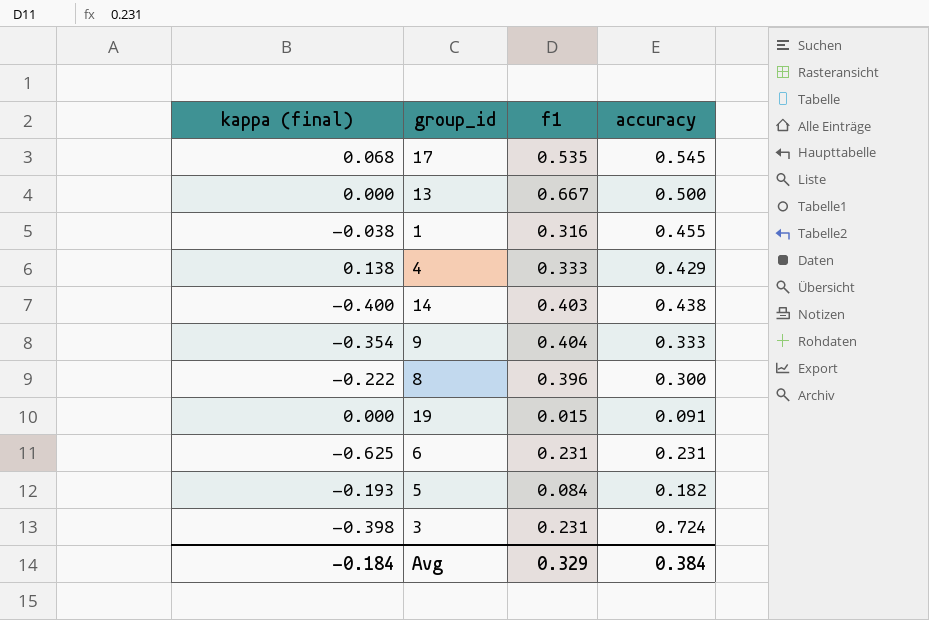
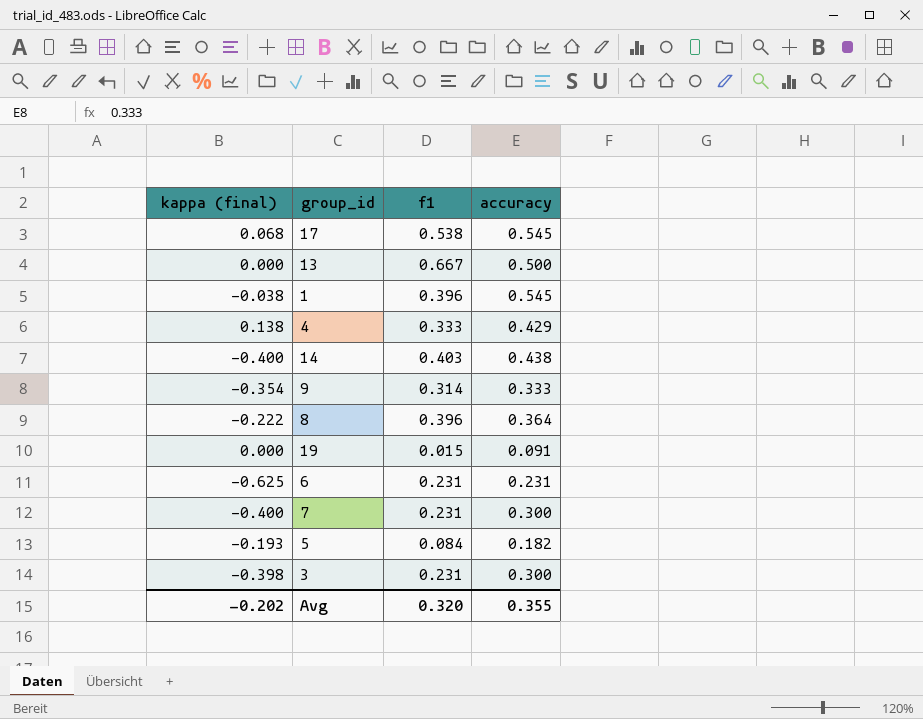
17 | f1: 0.535 -> 0.538
1 | f1: 0.316 -> 0.396
1 | accuracy: 0.455 -> 0.545
9 | f1: 0.404 -> 0.314
8 | accuracy: 0.300 -> 0.364
row 7: none -> -0.400 | 0.231 | 0.300
3 | accuracy: 0.724 -> 0.300
Avg | kappa (final): -0.184 -> -0.202
Avg | f1: 0.329 -> 0.320
Avg | accuracy: 0.384 -> 0.355

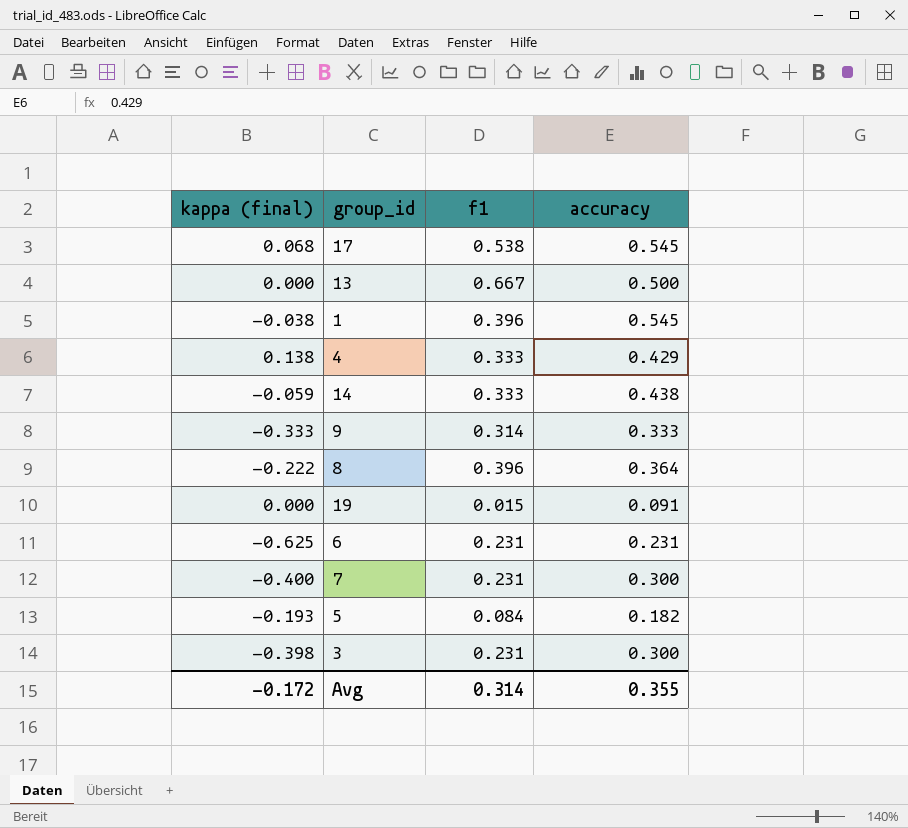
14 | kappa (final): -0.400 -> -0.059
14 | f1: 0.403 -> 0.333
9 | kappa (final): -0.354 -> -0.333
Avg | kappa (final): -0.202 -> -0.172
Avg | f1: 0.320 -> 0.314

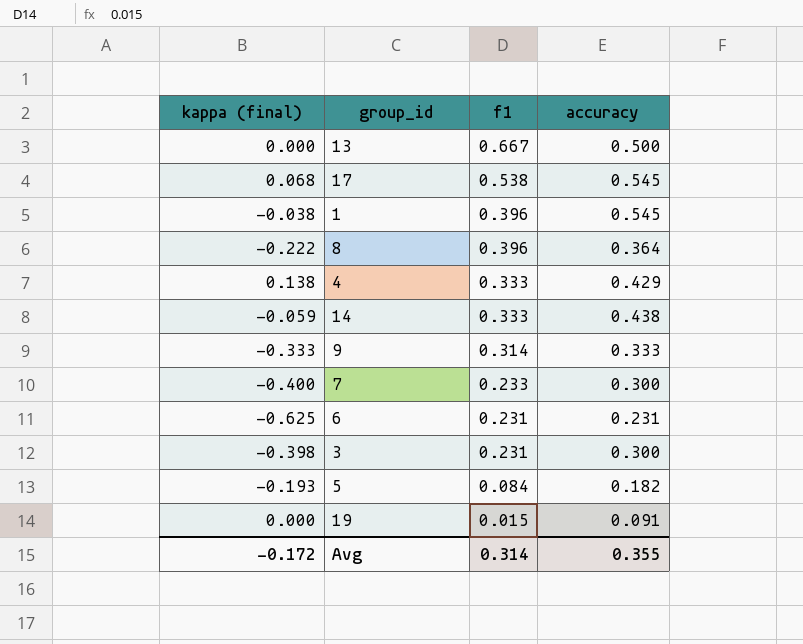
row order: none -> f1 descending
7 | f1: 0.231 -> 0.233

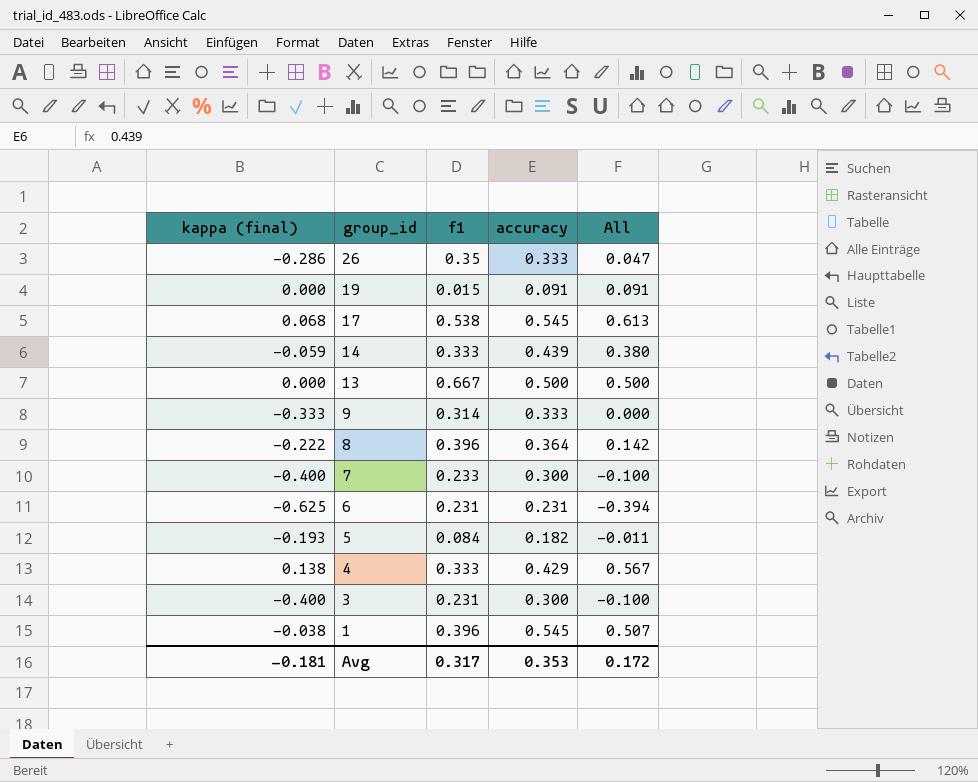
row order: f1 descending -> group_id descending
column All | formula: none -> [kappa (final)] + [accuracy]
row 26: none -> -0.286 | 0.35 | 0.333 | 0.047
14 | accuracy: 0.438 -> 0.439
3 | kappa (final): -0.398 -> -0.400
Avg | kappa (final): -0.172 -> -0.181
Avg | f1: 0.314 -> 0.317
Avg | accuracy: 0.355 -> 0.353

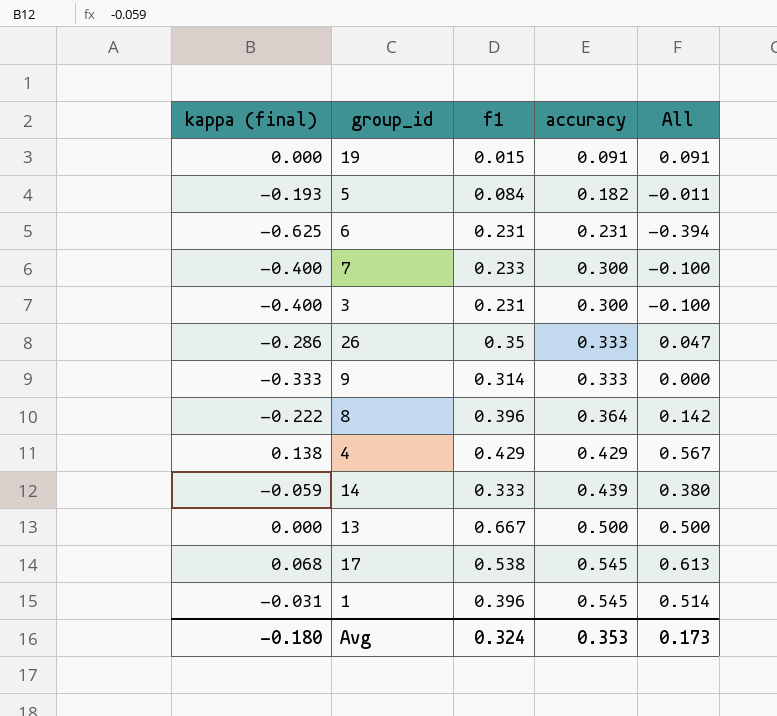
row order: group_id descending -> accuracy ascending
4 | f1: 0.333 -> 0.429
1 | kappa (final): -0.038 -> -0.031
1 | All: 0.507 -> 0.514
Avg | kappa (final): -0.181 -> -0.180
Avg | f1: 0.317 -> 0.324
Avg | All: 0.172 -> 0.173

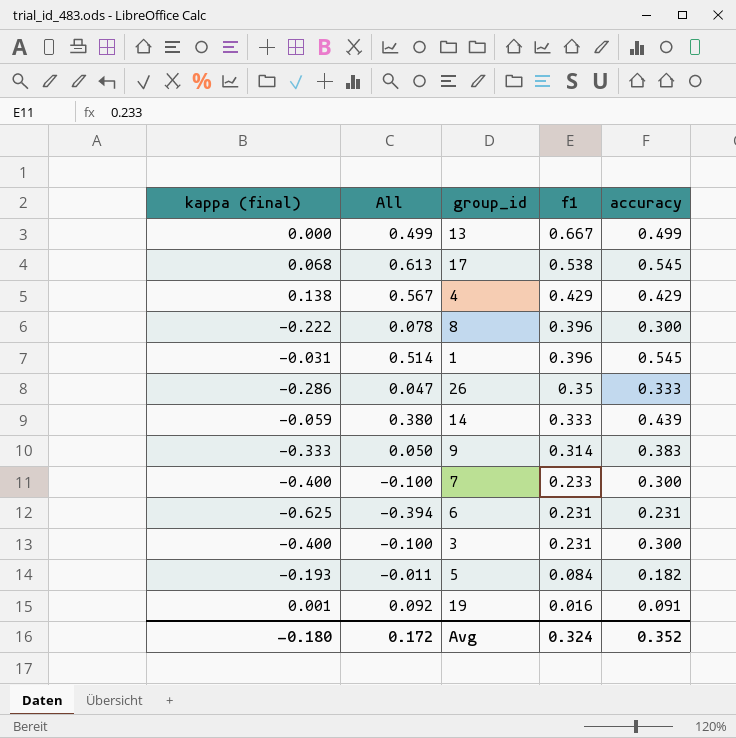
row order: accuracy ascending -> f1 descending
column All | position: 5 -> 2
13 | All: 0.500 -> 0.499
13 | accuracy: 0.500 -> 0.499
8 | All: 0.142 -> 0.078
8 | accuracy: 0.364 -> 0.300
9 | All: 0.000 -> 0.050
9 | accuracy: 0.333 -> 0.383
19 | kappa (final): 0.000 -> 0.001
19 | All: 0.091 -> 0.092
19 | f1: 0.015 -> 0.016
Avg | All: 0.173 -> 0.172
Avg | accuracy: 0.353 -> 0.352

